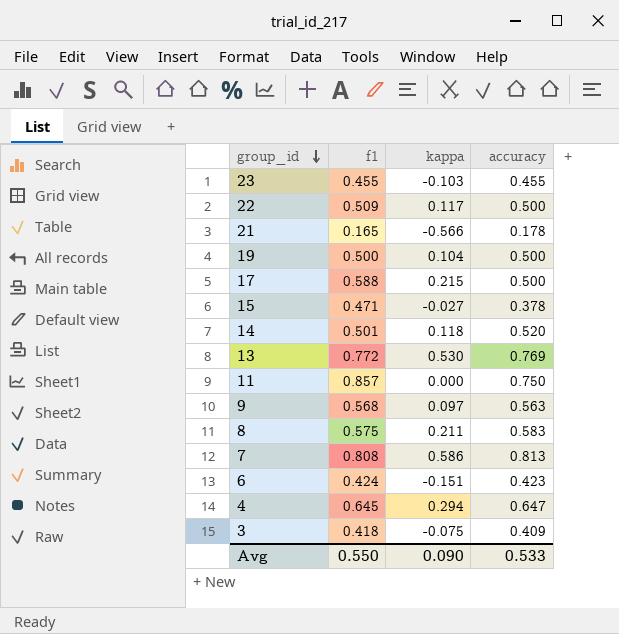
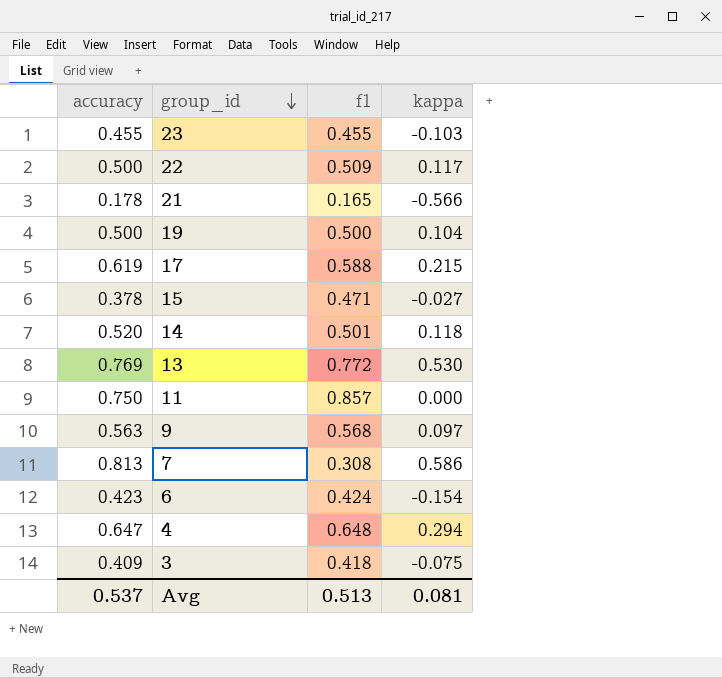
column accuracy | position: 4 -> 1
row 8: 0.575 | 0.211 | 0.583 -> none
17 | accuracy: 0.500 -> 0.619
7 | f1: 0.808 -> 0.308
6 | kappa: -0.151 -> -0.154
4 | f1: 0.645 -> 0.648
Avg | accuracy: 0.533 -> 0.537
Avg | f1: 0.550 -> 0.513
Avg | kappa: 0.090 -> 0.081

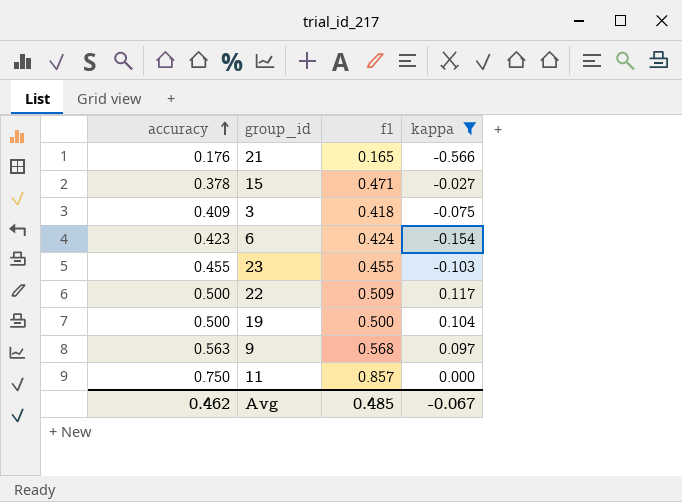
filter: none -> kappa <= 0.117
row order: group_id descending -> accuracy ascending
21 | accuracy: 0.178 -> 0.176
Avg | accuracy: 0.537 -> 0.462
Avg | f1: 0.513 -> 0.485
Avg | kappa: 0.081 -> -0.067

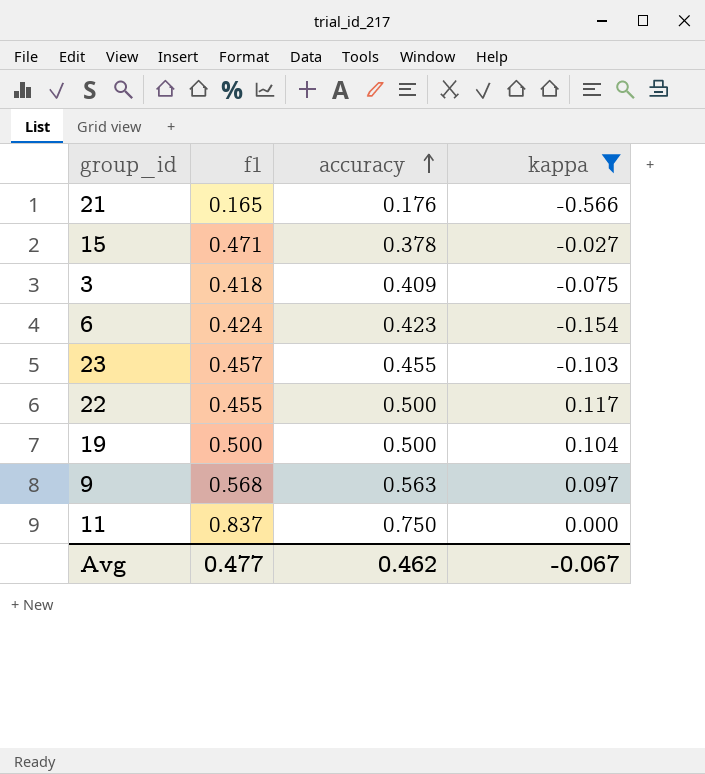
column accuracy | position: 1 -> 3
23 | f1: 0.455 -> 0.457
22 | f1: 0.509 -> 0.455
11 | f1: 0.857 -> 0.837
Avg | f1: 0.485 -> 0.477

